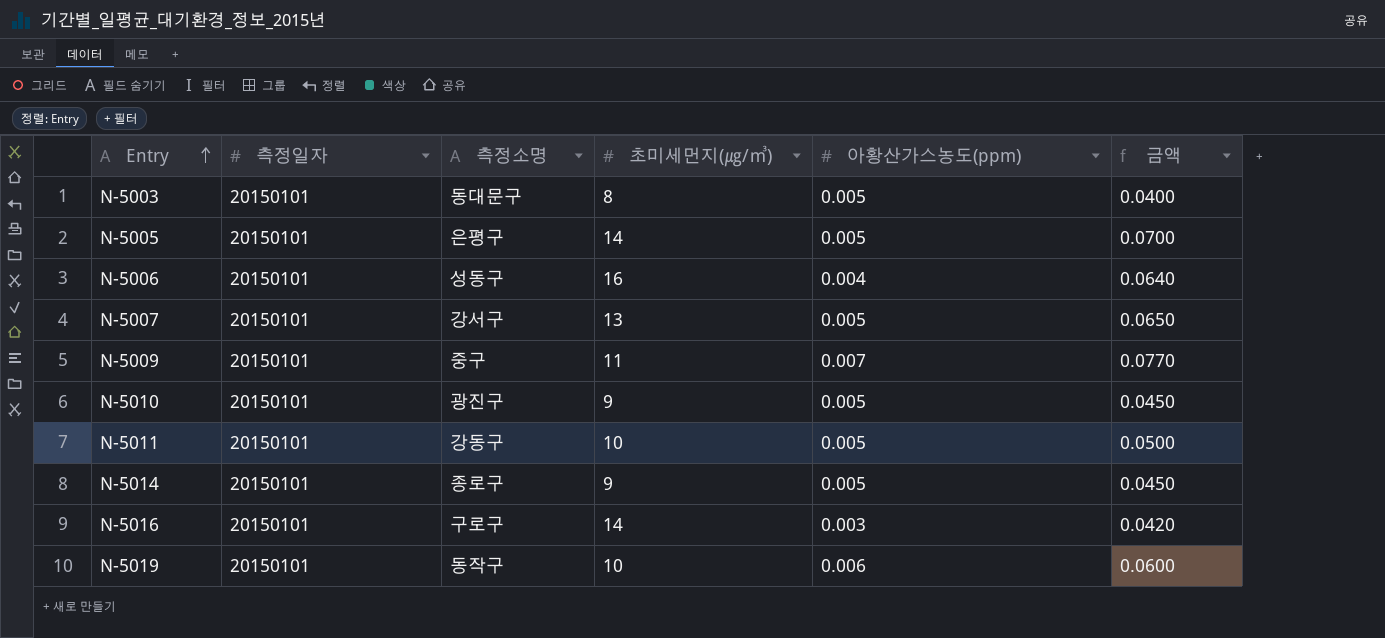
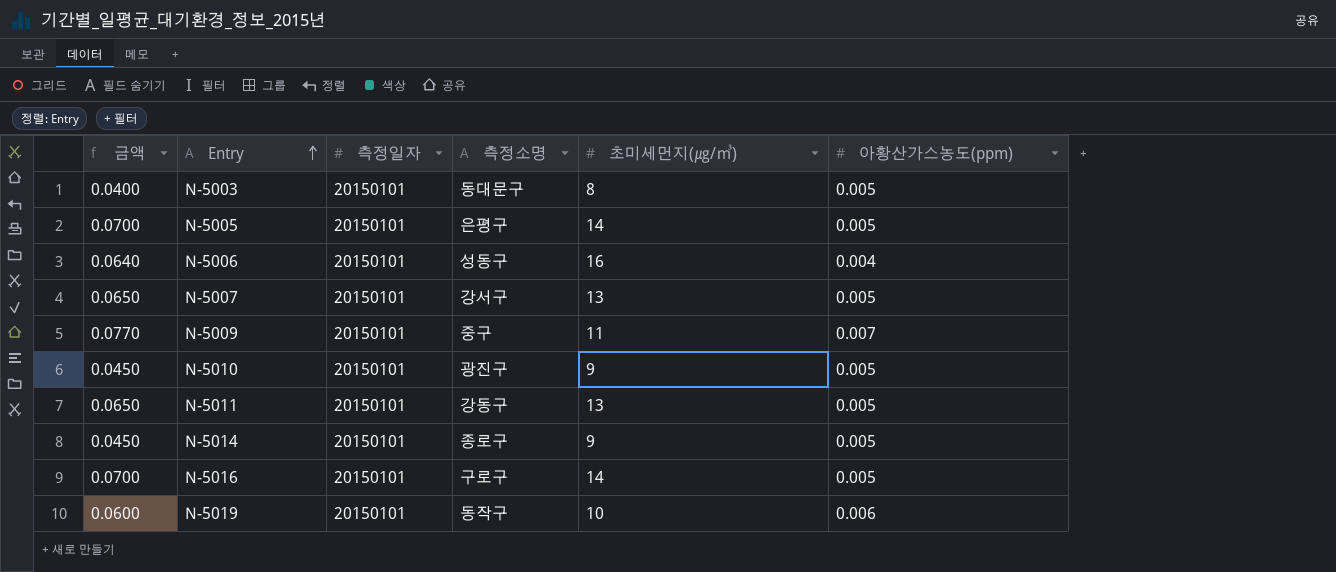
column 금액 | position: 6 -> 1
N-5011 | 금액: 0.0500 -> 0.0650
N-5011 | 초미세먼지(㎍/㎥): 10 -> 13
N-5016 | 금액: 0.0420 -> 0.0700
N-5016 | 아황산가스농도(ppm): 0.003 -> 0.005

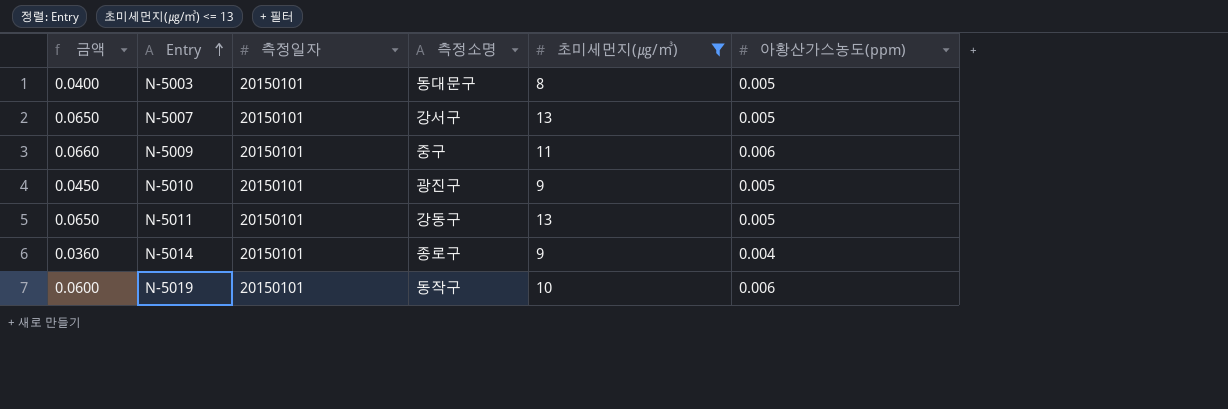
filter: none -> 초미세먼지(㎍/㎥) <= 13
N-5009 | 금액: 0.0770 -> 0.0660
N-5009 | 아황산가스농도(ppm): 0.007 -> 0.006
N-5014 | 금액: 0.0450 -> 0.0360
N-5014 | 아황산가스농도(ppm): 0.005 -> 0.004

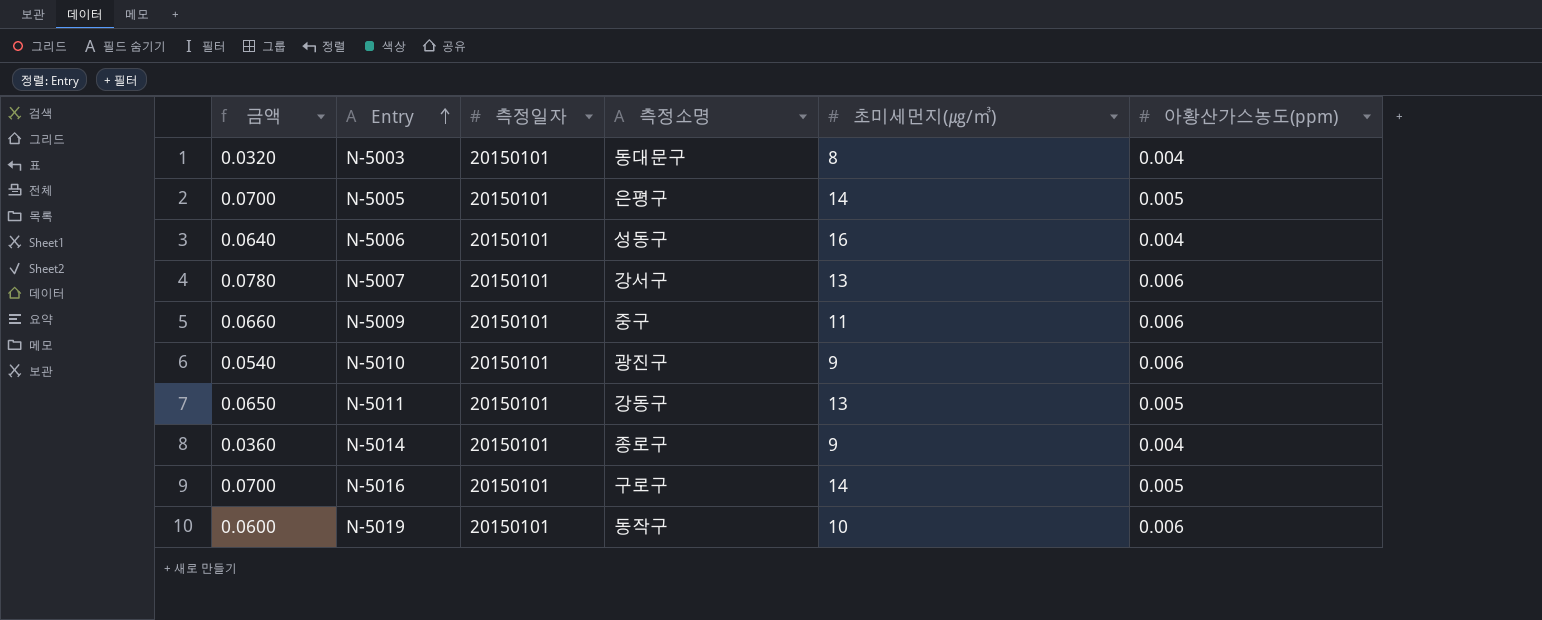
filter: 초미세먼지(㎍/㎥) <= 13 -> none
N-5003 | 금액: 0.0400 -> 0.0320
N-5003 | 아황산가스농도(ppm): 0.005 -> 0.004
N-5007 | 금액: 0.0650 -> 0.0780
N-5007 | 아황산가스농도(ppm): 0.005 -> 0.006
N-5010 | 금액: 0.0450 -> 0.0540
N-5010 | 아황산가스농도(ppm): 0.005 -> 0.006

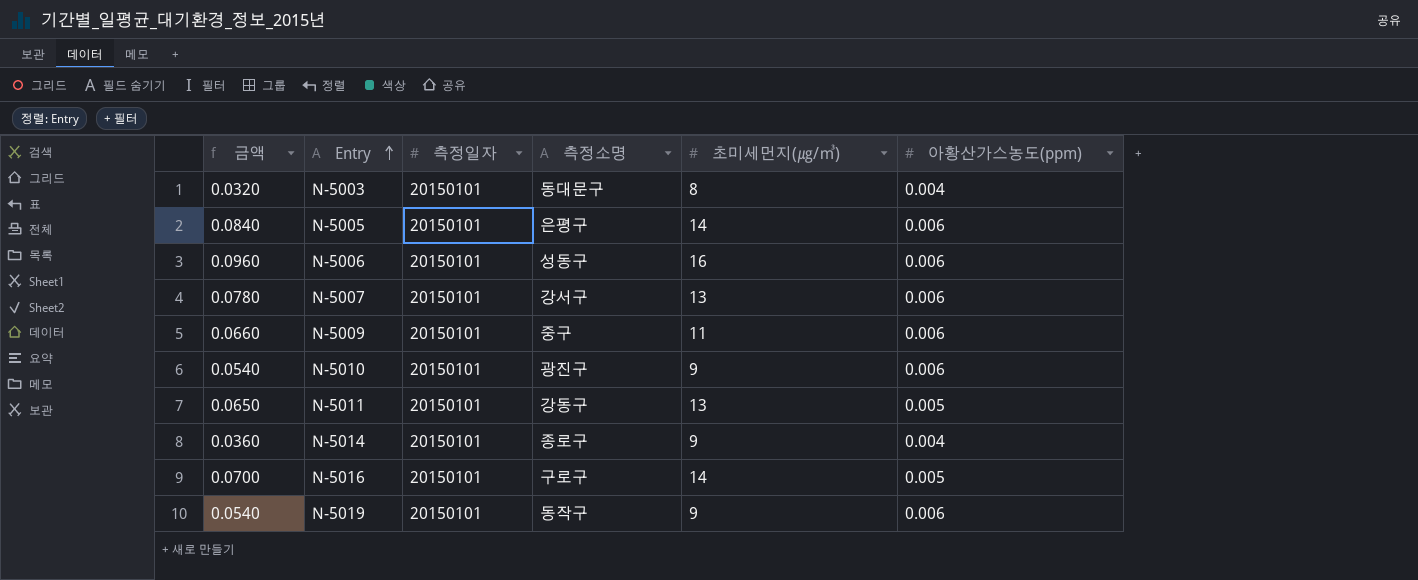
N-5005 | 금액: 0.0700 -> 0.0840
N-5005 | 아황산가스농도(ppm): 0.005 -> 0.006
N-5006 | 금액: 0.0640 -> 0.0960
N-5006 | 아황산가스농도(ppm): 0.004 -> 0.006
N-5019 | 금액: 0.0600 -> 0.0540
N-5019 | 초미세먼지(㎍/㎥): 10 -> 9

